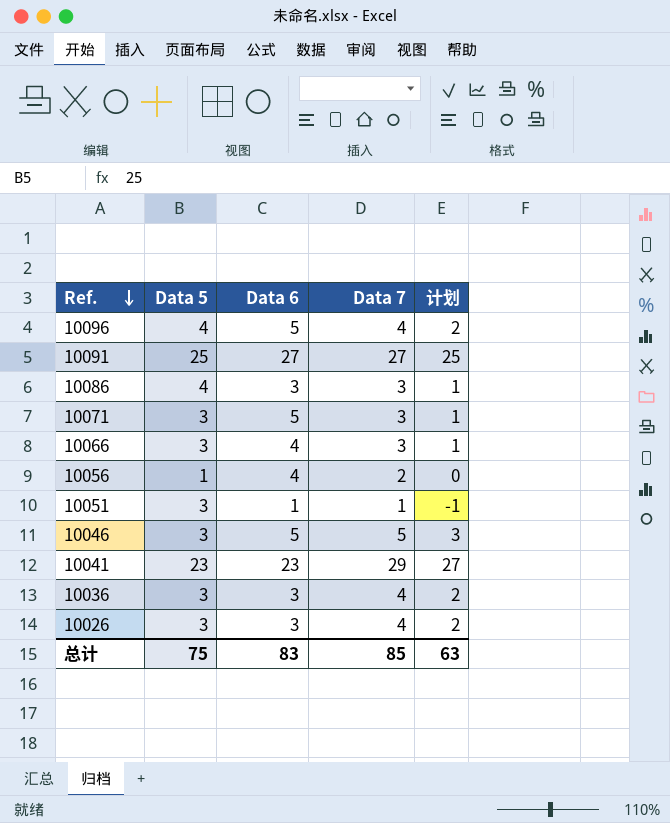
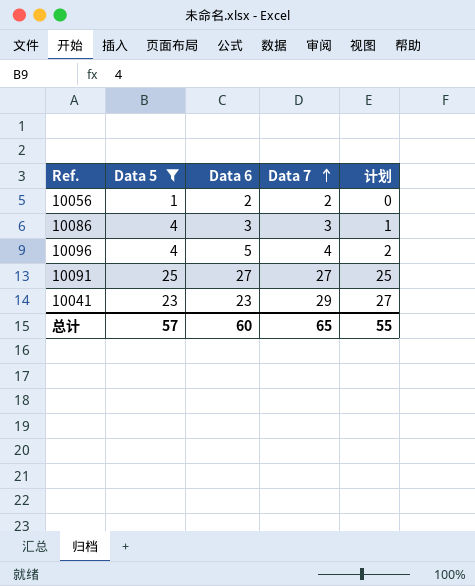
filter: none -> Data 5 != 3
row order: Ref. descending -> Data 7 ascending
10056 | Data 6: 4 -> 2
总计 | Data 5: 75 -> 57
总计 | Data 6: 83 -> 60
总计 | Data 7: 85 -> 65
总计 | 计划: 63 -> 55

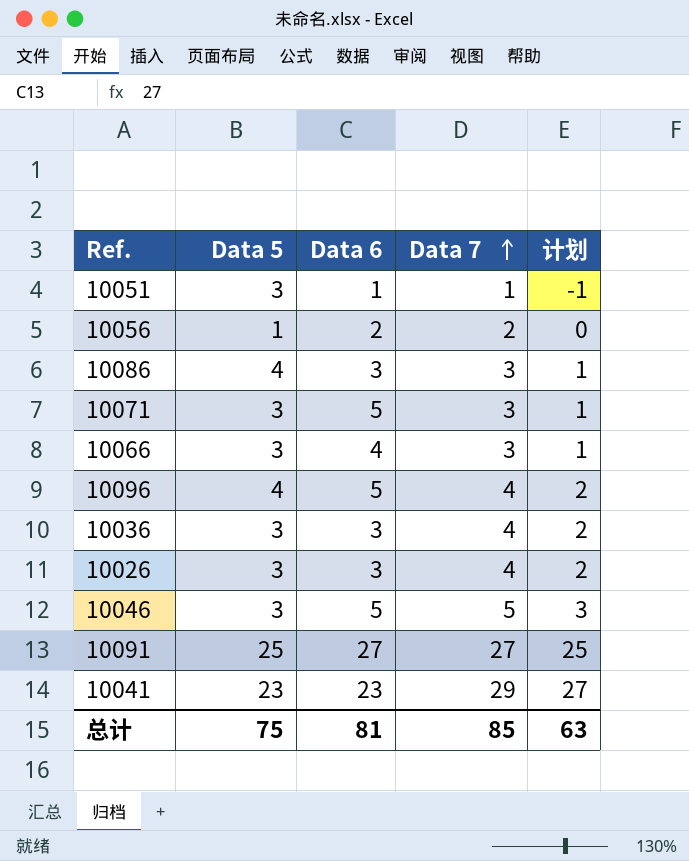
filter: Data 5 != 3 -> none
总计 | Data 5: 57 -> 75
总计 | Data 6: 60 -> 81
总计 | Data 7: 65 -> 85
总计 | 计划: 55 -> 63

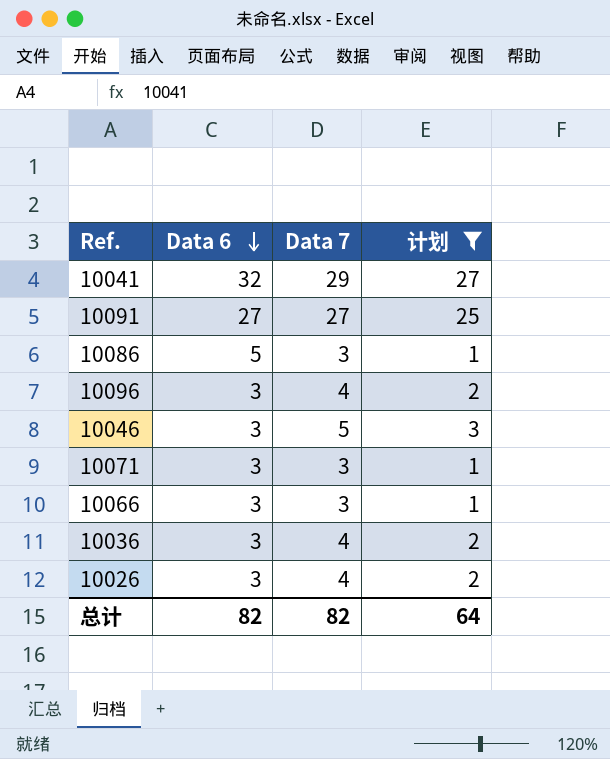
filter: none -> 计划 >= 1
row order: Data 7 ascending -> Data 6 descending
column Data 5 | position: 2 -> none
10041 | Data 6: 23 -> 32
10086 | Data 6: 3 -> 5
10096 | Data 6: 5 -> 3
10046 | Data 6: 5 -> 3
10071 | Data 6: 5 -> 3
10066 | Data 6: 4 -> 3
总计 | Data 6: 81 -> 82
总计 | Data 7: 85 -> 82
总计 | 计划: 63 -> 64

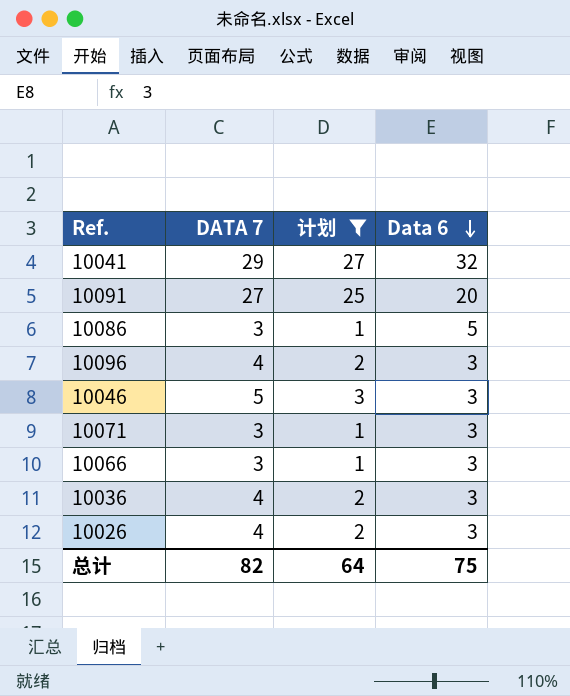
column name: Data 7 -> DATA 7
column Data 6 | position: 2 -> 4
10091 | Data 6: 27 -> 20
总计 | Data 6: 82 -> 75

